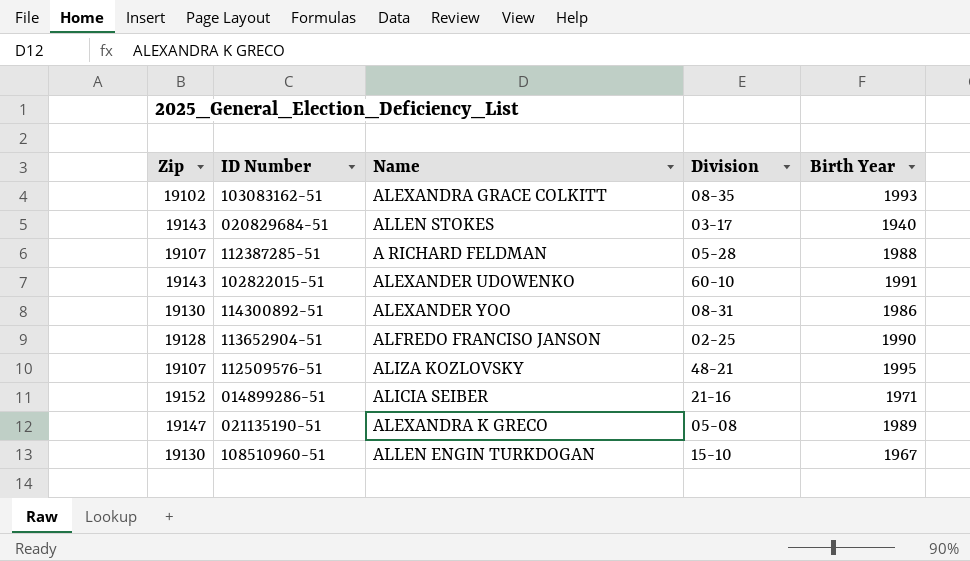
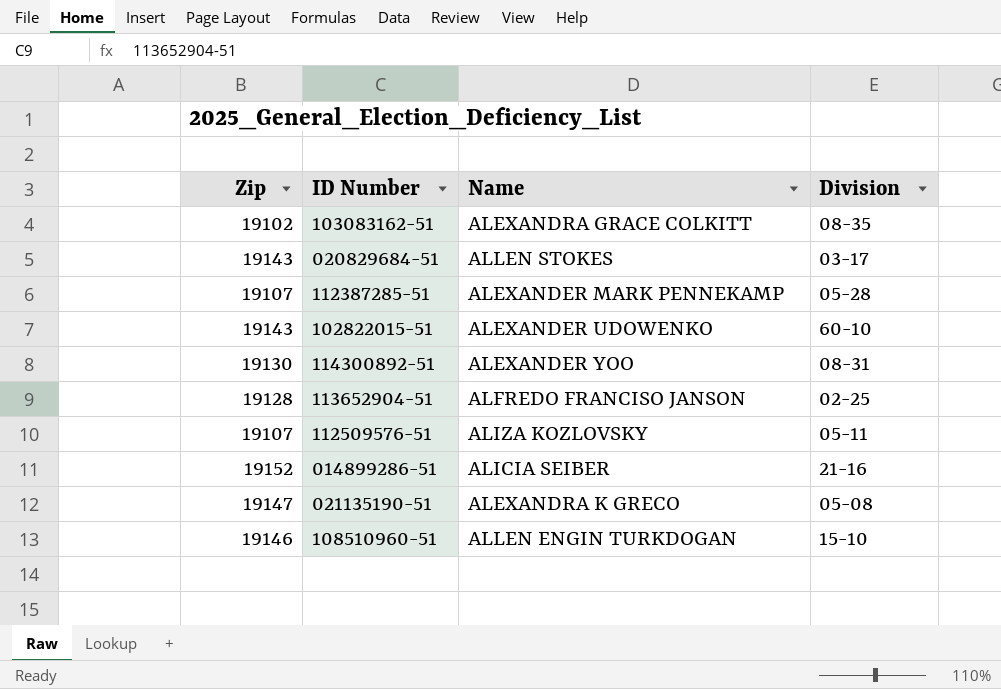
column Birth Year | position: 5 -> none
112387285-51 | Name: A RICHARD FELDMAN -> ALEXANDER MARK PENNEKAMP
112509576-51 | Division: 48-21 -> 05-11
108510960-51 | Zip: 19130 -> 19146

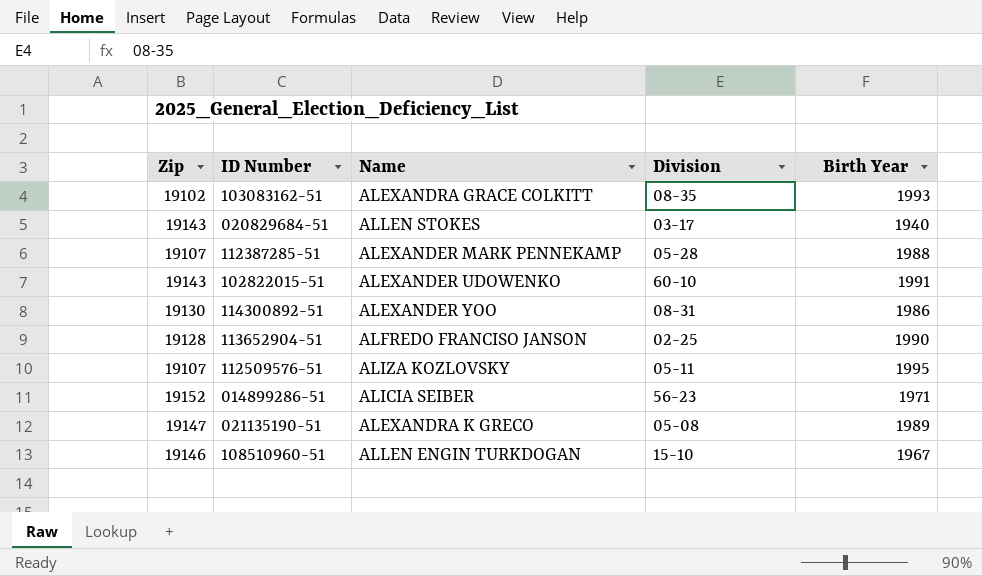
column Birth Year | position: none -> 5
014899286-51 | Division: 21-16 -> 56-23

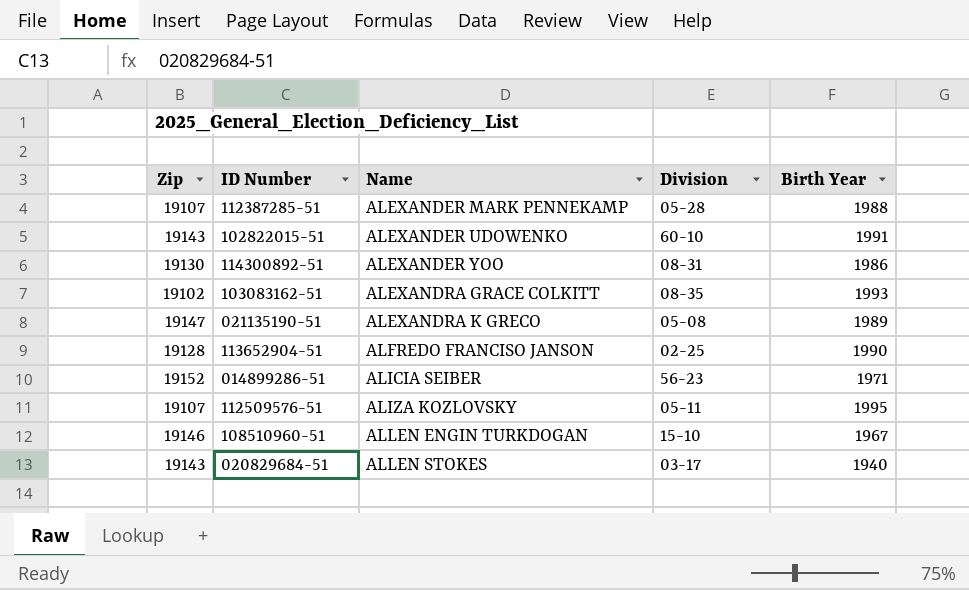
row order: none -> Name ascending

